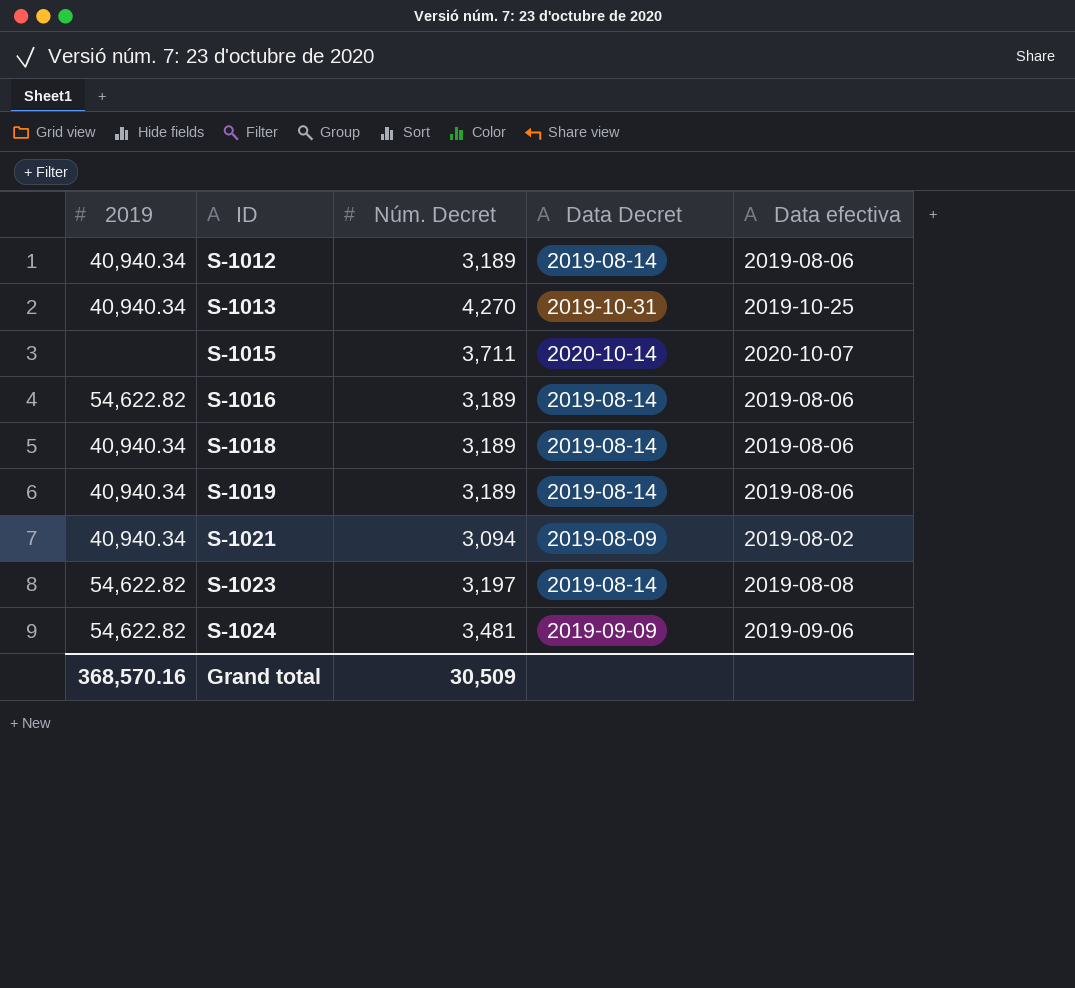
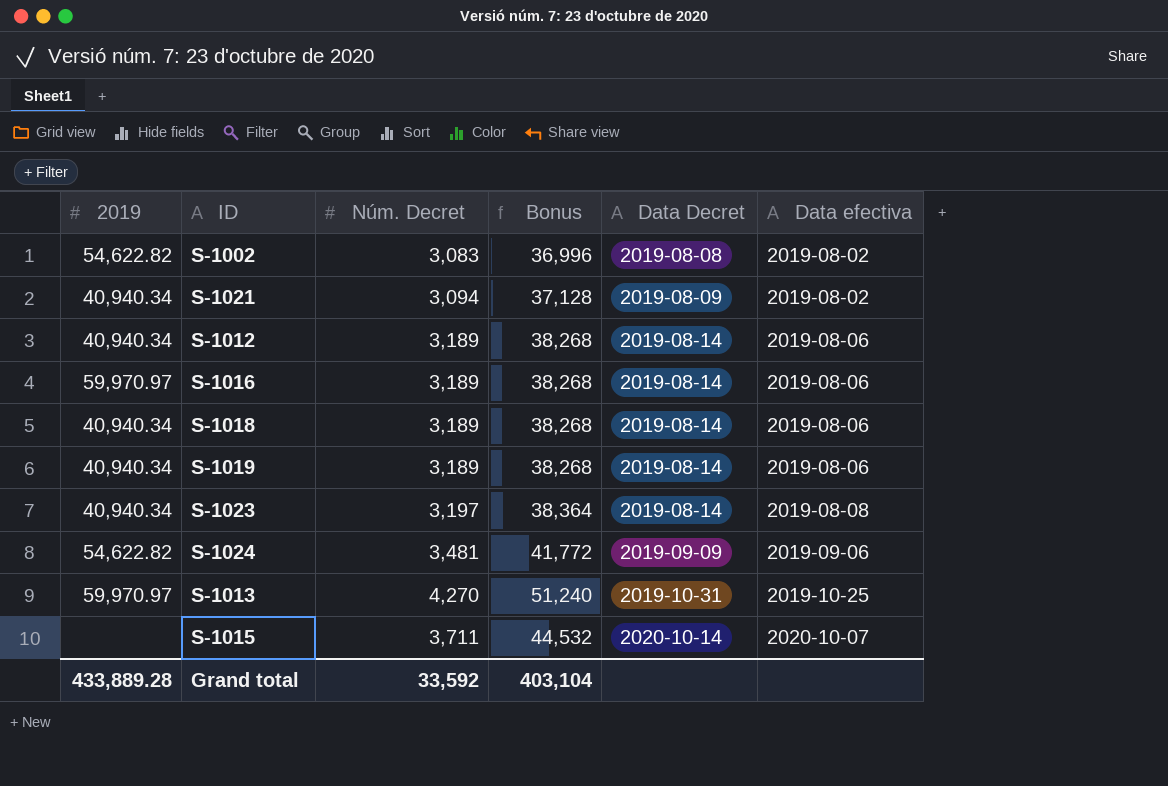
row order: ID ascending -> Data Decret ascending
column Bonus | formula: none -> [Núm. Decret] * 12
row S-1002: none -> 54,622.82 | 3,083 | 36,996 | 2019-08-08 | 2019-08-02
S-1016 | 2019: 54,622.82 -> 59,970.97
S-1023 | 2019: 54,622.82 -> 40,940.34
S-1013 | 2019: 40,940.34 -> 59,970.97
Grand total | 2019: 368,570.16 -> 433,889.28
Grand total | Núm. Decret: 30,509 -> 33,592

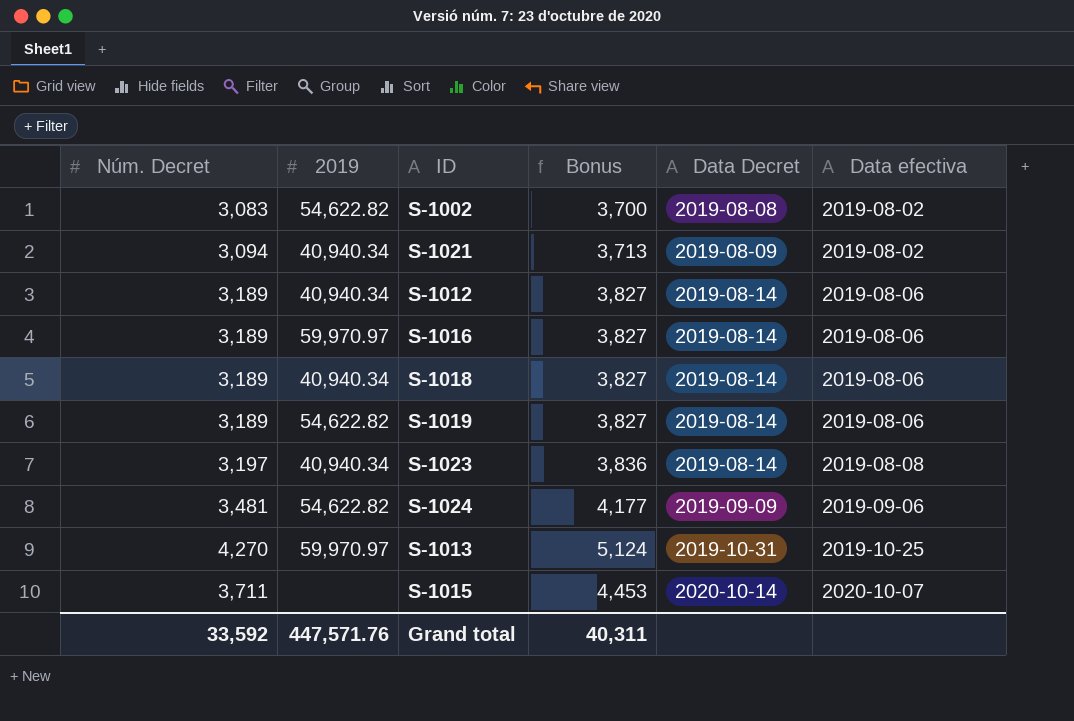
column Núm. Decret | position: 3 -> 1
column Bonus | formula: [Núm. Decret] * 12 -> [Núm. Decret] * 1.2
S-1019 | 2019: 40,940.34 -> 54,622.82
Grand total | 2019: 433,889.28 -> 447,571.76
Grand total | Bonus: 403,104 -> 40,311

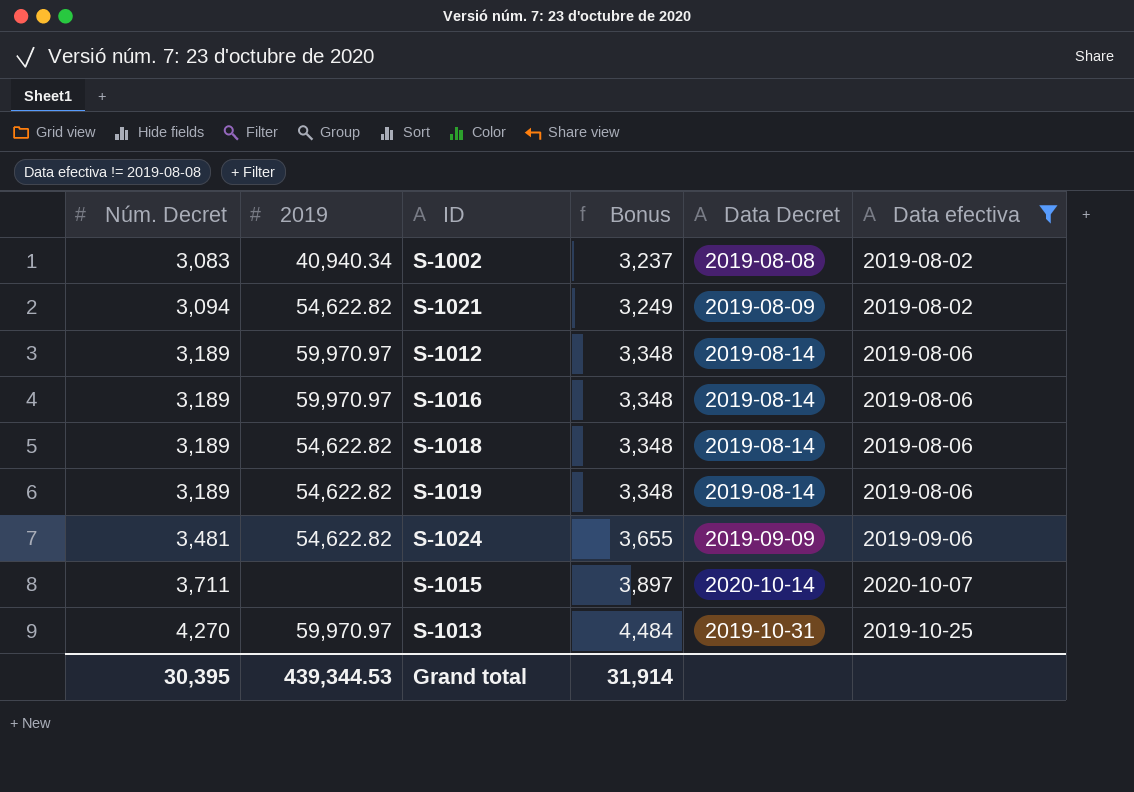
filter: none -> Data efectiva != 2019-08-08
row order: Data Decret ascending -> Núm. Decret ascending
column Bonus | formula: [Núm. Decret] * 1.2 -> [Núm. Decret] * 1.05
S-1002 | 2019: 54,622.82 -> 40,940.34
S-1021 | 2019: 40,940.34 -> 54,622.82
S-1012 | 2019: 40,940.34 -> 59,970.97
S-1018 | 2019: 40,940.34 -> 54,622.82
Grand total | Núm. Decret: 33,592 -> 30,395
Grand total | 2019: 447,571.76 -> 439,344.53
Grand total | Bonus: 40,311 -> 31,914

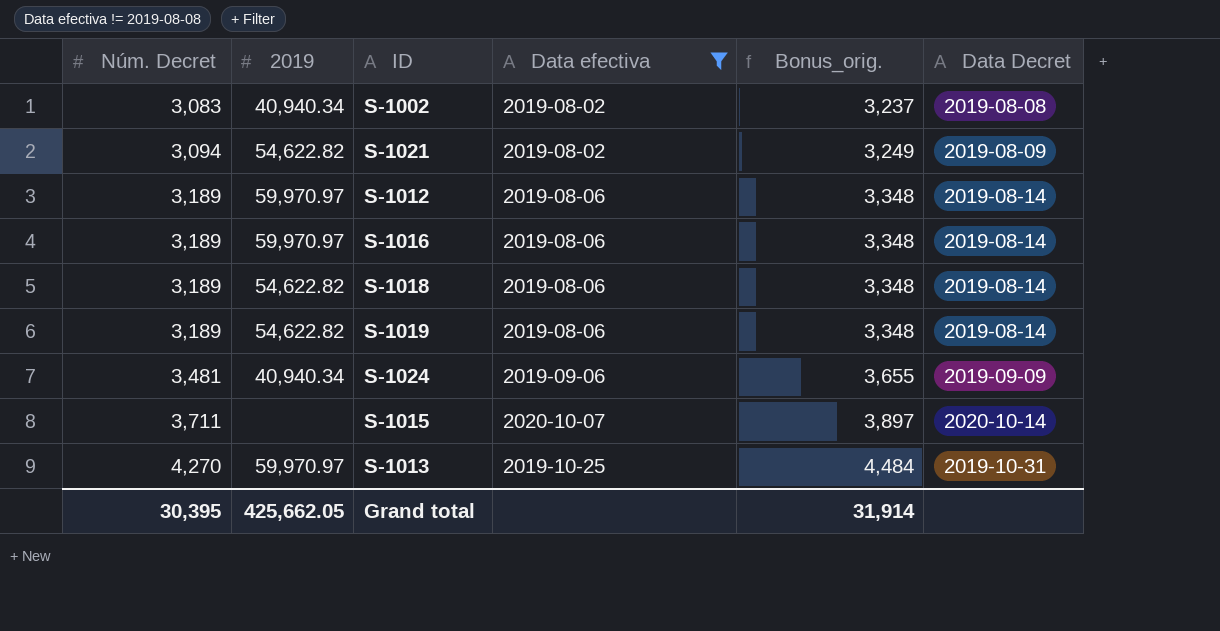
column Data efectiva | position: 6 -> 4
column name: Bonus -> Bonus_orig.
S-1024 | 2019: 54,622.82 -> 40,940.34
Grand total | 2019: 439,344.53 -> 425,662.05

